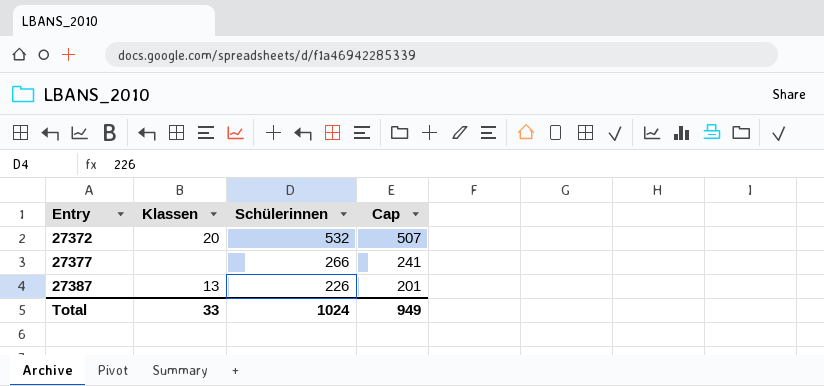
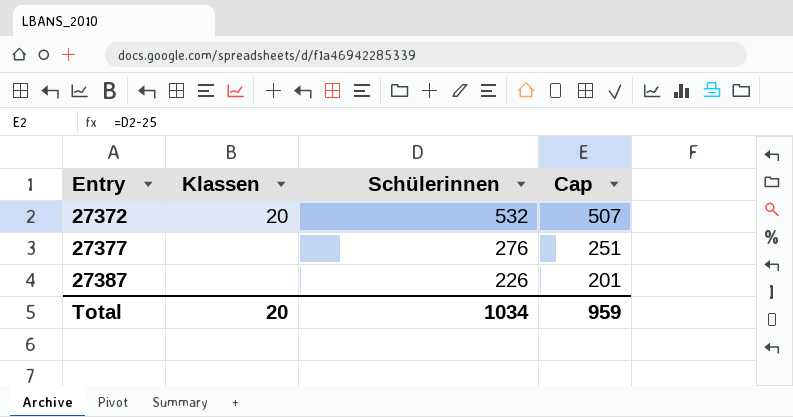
27377 | Schülerinnen: 266 -> 276
27377 | Cap: 241 -> 251
27387 | Klassen: 13 -> none
Total | Klassen: 33 -> 20
Total | Schülerinnen: 1024 -> 1034
Total | Cap: 949 -> 959

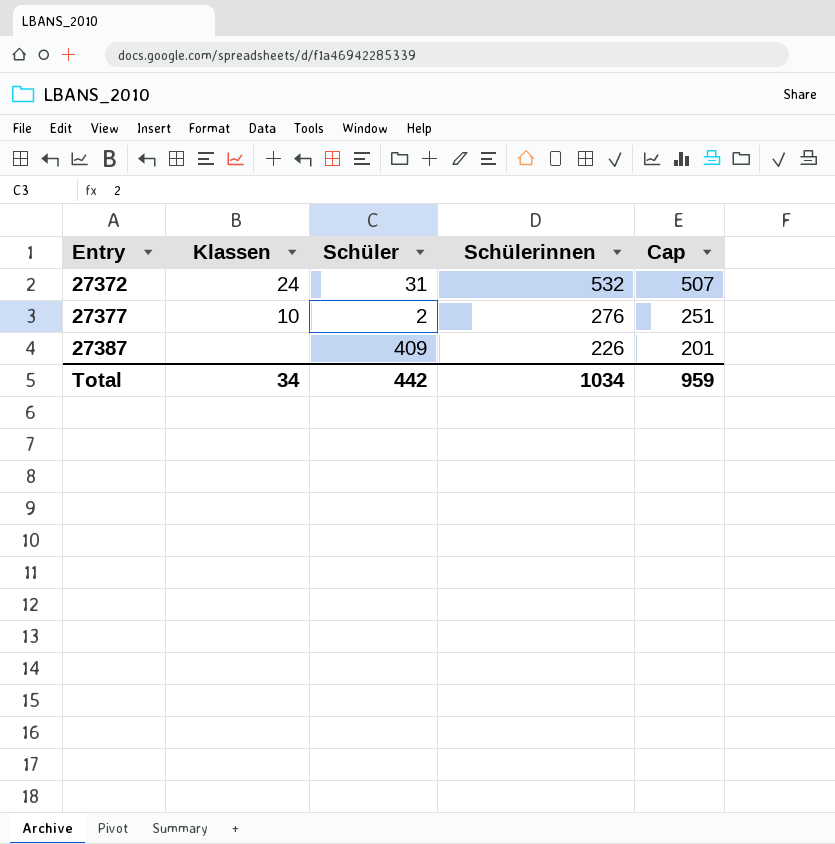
column Schüler | position: none -> 3
27372 | Klassen: 20 -> 24
27377 | Klassen: none -> 10
Total | Klassen: 20 -> 34

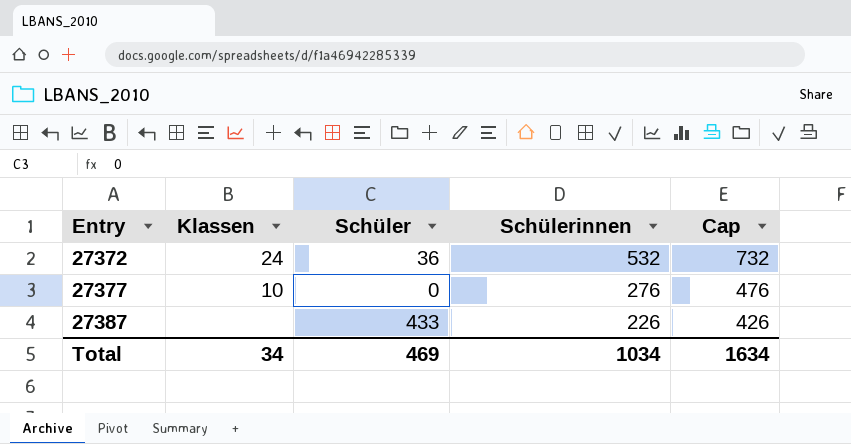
column Cap | formula: [Schülerinnen] - 25 -> [Schülerinnen] + 200
27372 | Schüler: 31 -> 36
27377 | Schüler: 2 -> 0
27387 | Schüler: 409 -> 433
Total | Schüler: 442 -> 469
Total | Cap: 959 -> 1634

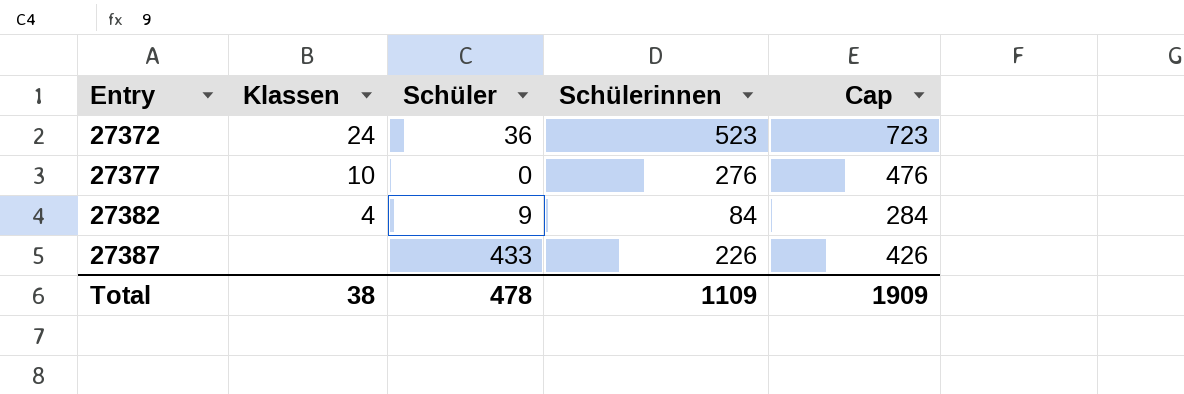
27372 | Schülerinnen: 532 -> 523
27372 | Cap: 732 -> 723
row 27382: none -> 4 | 9 | 84 | 284
Total | Klassen: 34 -> 38
Total | Schüler: 469 -> 478
Total | Schülerinnen: 1034 -> 1109
Total | Cap: 1634 -> 1909

